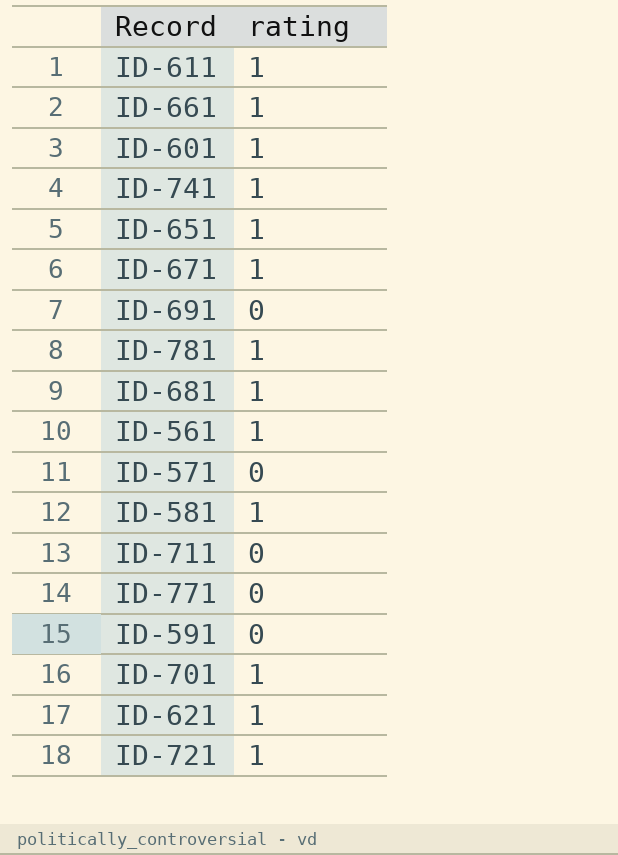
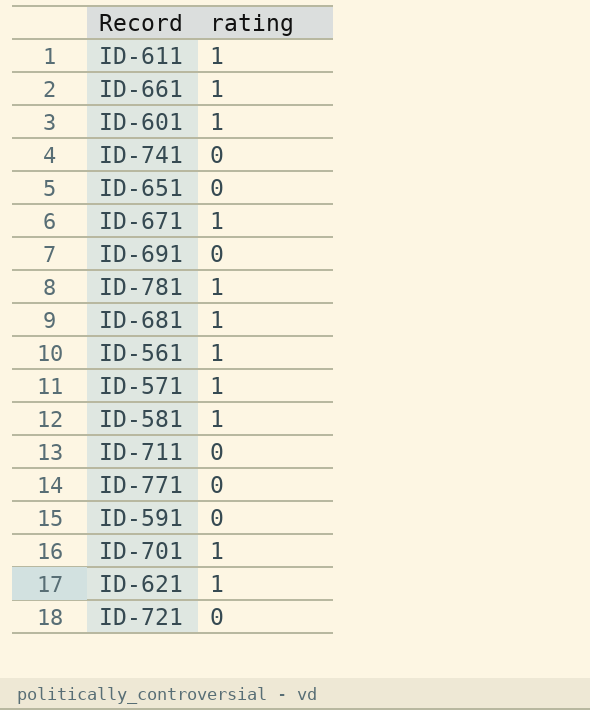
ID-741 | rating: 1 -> 0
ID-651 | rating: 1 -> 0
ID-571 | rating: 0 -> 1
ID-721 | rating: 1 -> 0

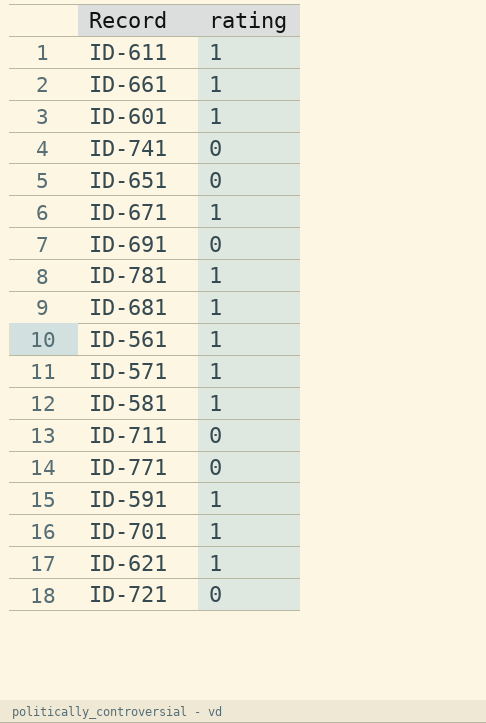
ID-591 | rating: 0 -> 1

